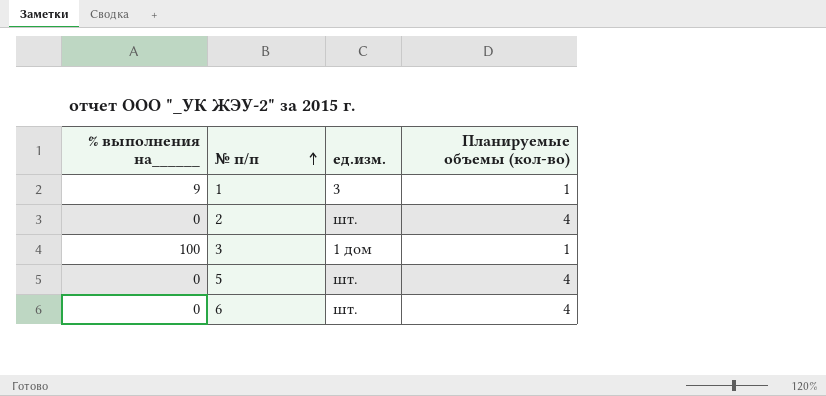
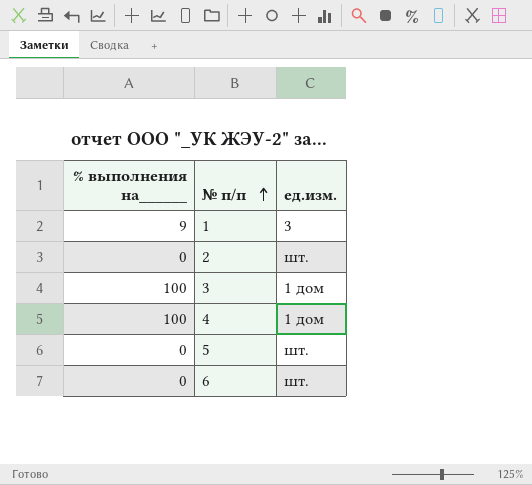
column Планируемые объемы (кол-во) | position: 4 -> none
row 4: none -> 100 | 1 дом

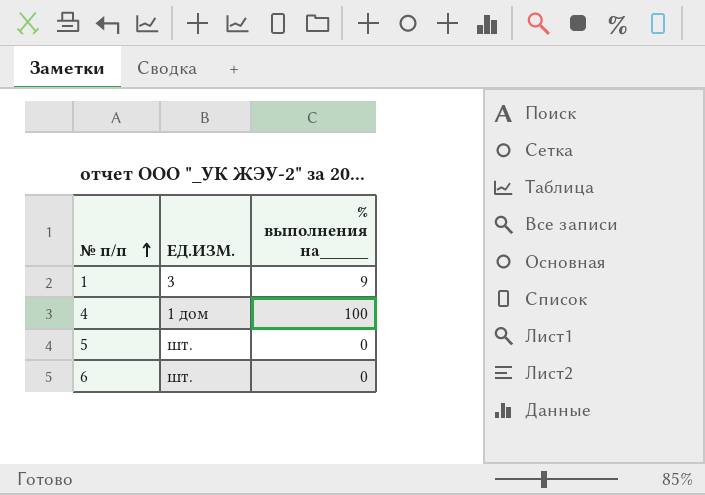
column name: ед.изм. -> ЕД.ИЗМ.
column % выполнения на______ | position: 1 -> 3
row 2: 0 | шт. -> none
row 3: 100 | 1 дом -> none

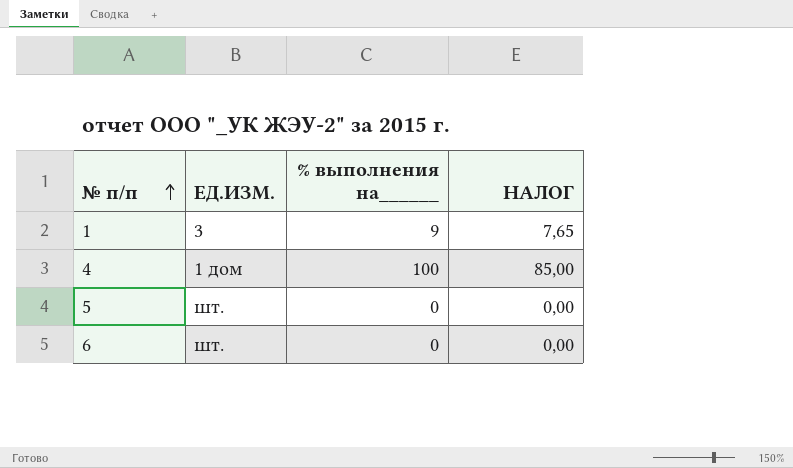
column НАЛОГ | formula: none -> [% выполнения на______] * 0,85

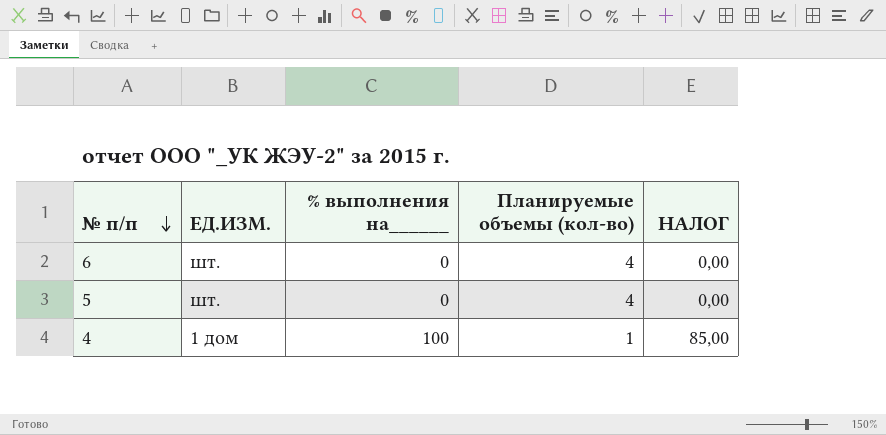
row order: № п/п ascending -> № п/п descending
column Планируемые объемы (кол-во) | position: none -> 4
row 1: 3 | 9 | 7,65 -> none

